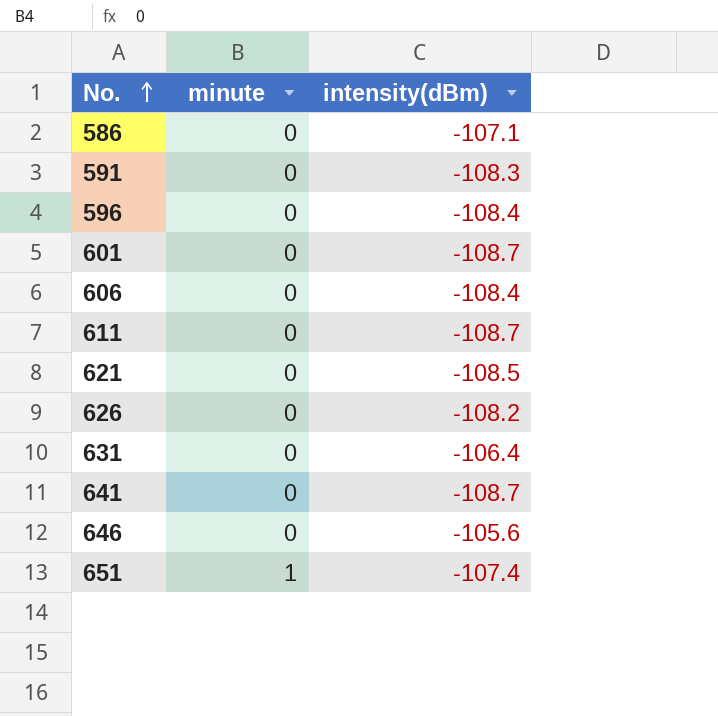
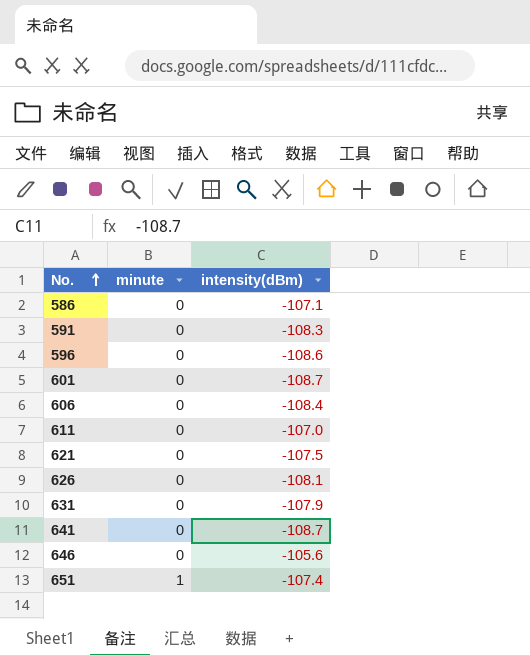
596 | intensity(dBm): -108.4 -> -108.6
611 | intensity(dBm): -108.7 -> -107.0
621 | intensity(dBm): -108.5 -> -107.5
626 | intensity(dBm): -108.2 -> -108.1
631 | intensity(dBm): -106.4 -> -107.9

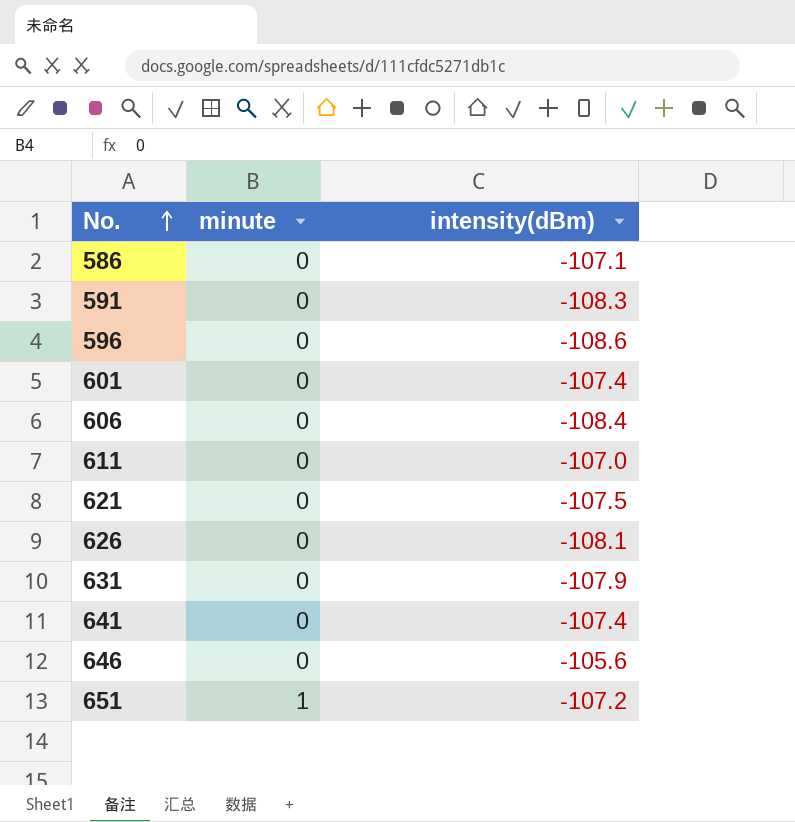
601 | intensity(dBm): -108.7 -> -107.4
641 | intensity(dBm): -108.7 -> -107.4
651 | intensity(dBm): -107.4 -> -107.2

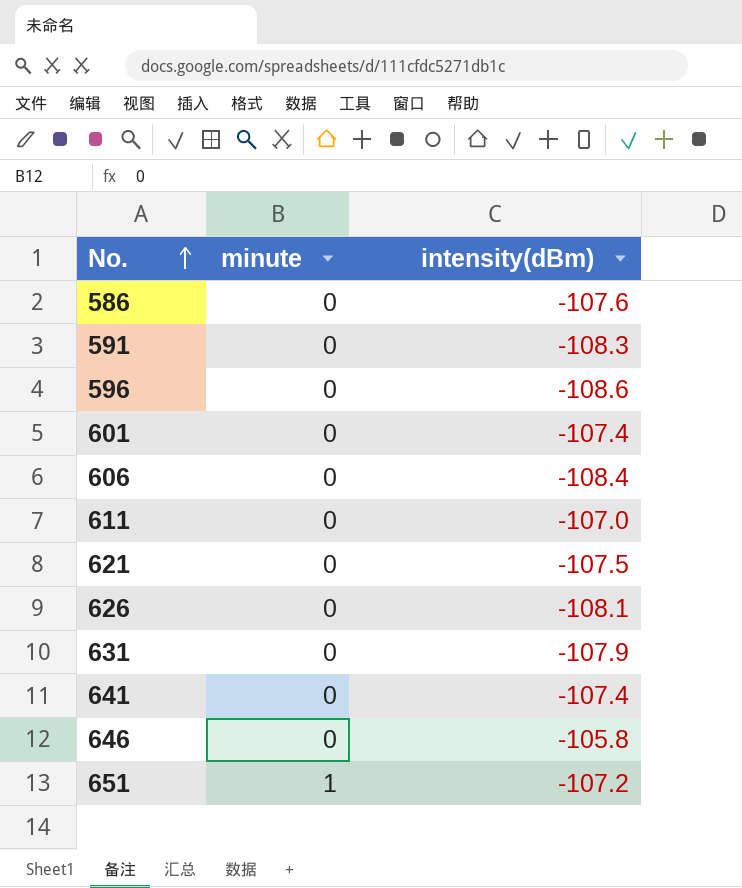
586 | intensity(dBm): -107.1 -> -107.6
646 | intensity(dBm): -105.6 -> -105.8

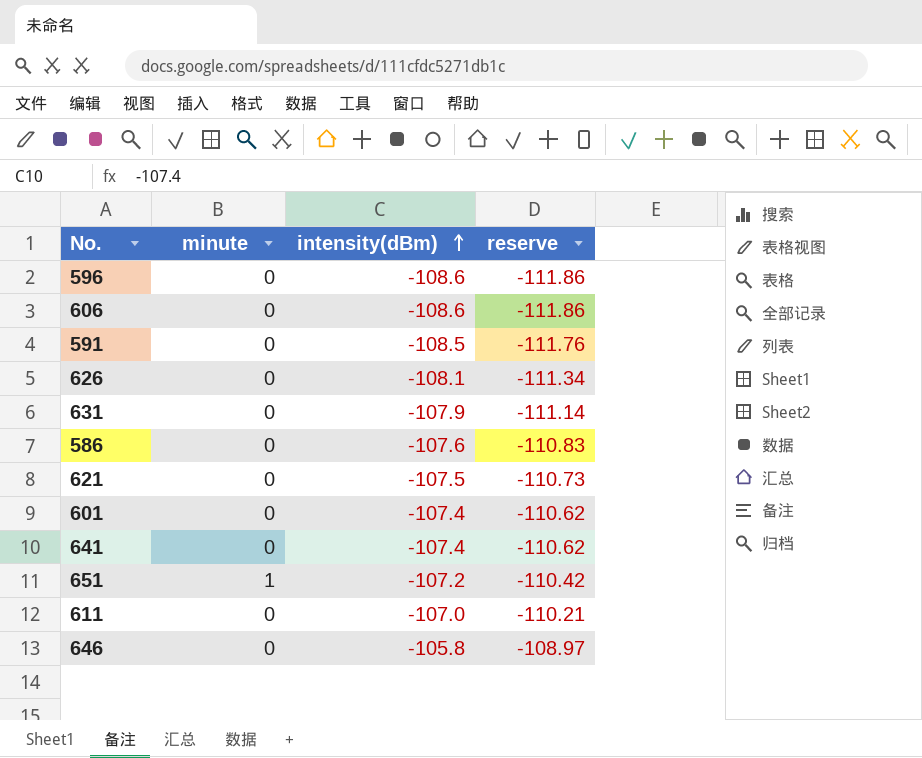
row order: No. ascending -> intensity(dBm) ascending
column reserve | formula: none -> [intensity(dBm)] * 1.03
606 | intensity(dBm): -108.4 -> -108.6
591 | intensity(dBm): -108.3 -> -108.5

